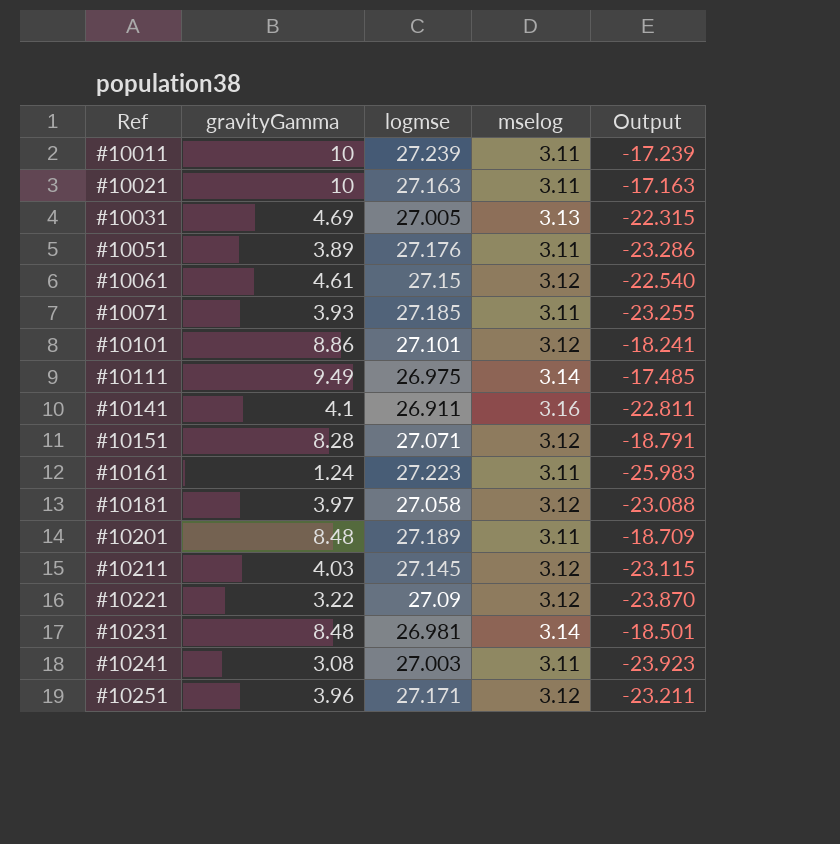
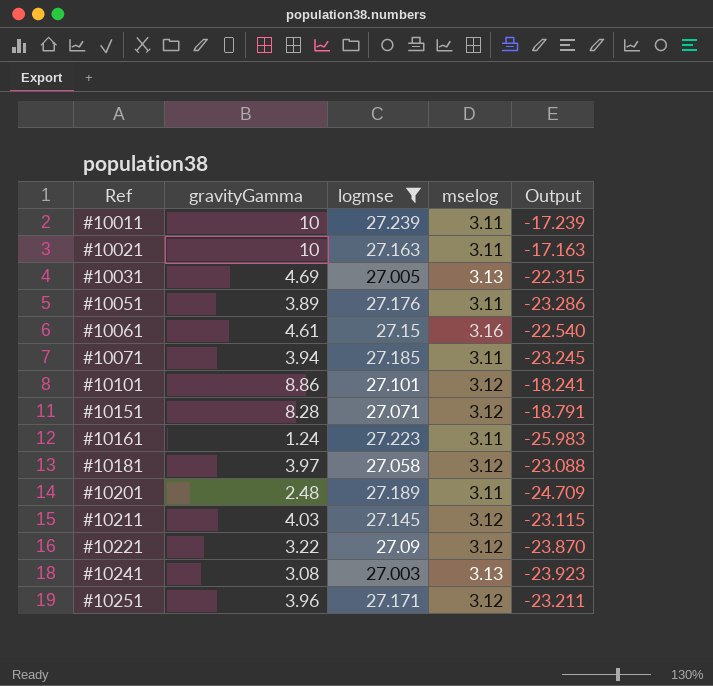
filter: none -> logmse >= 27.003
#10061 | mselog: 3.12 -> 3.16
#10071 | gravityGamma: 3.93 -> 3.94
#10071 | Output: -23.255 -> -23.245
#10201 | gravityGamma: 8.48 -> 2.48
#10201 | Output: -18.709 -> -24.709
#10241 | mselog: 3.11 -> 3.13

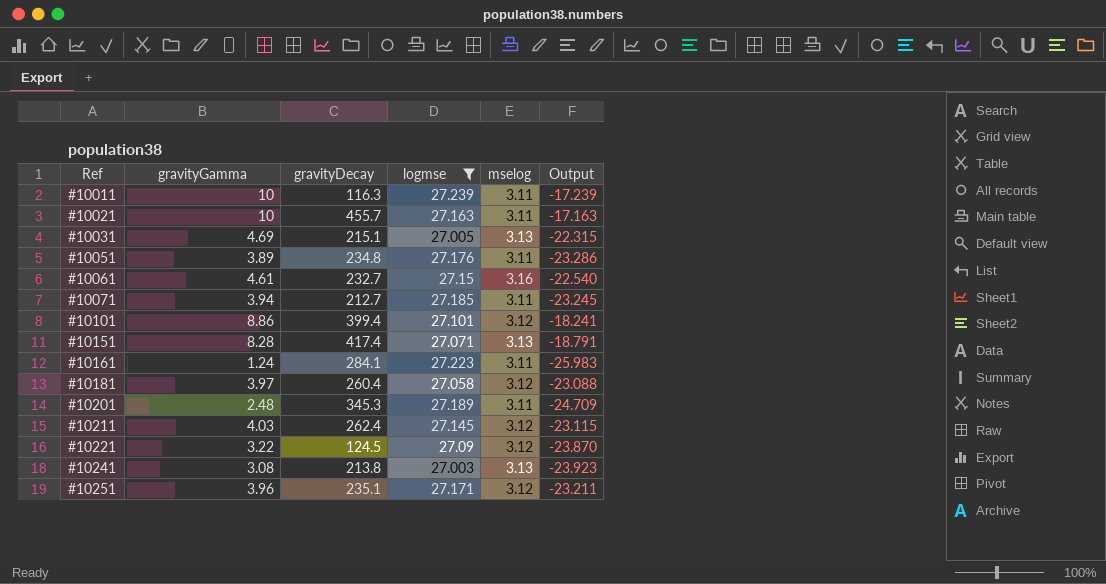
column gravityDecay | position: none -> 3
#10151 | mselog: 3.12 -> 3.13

